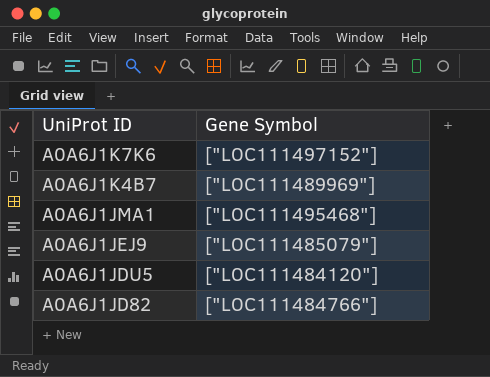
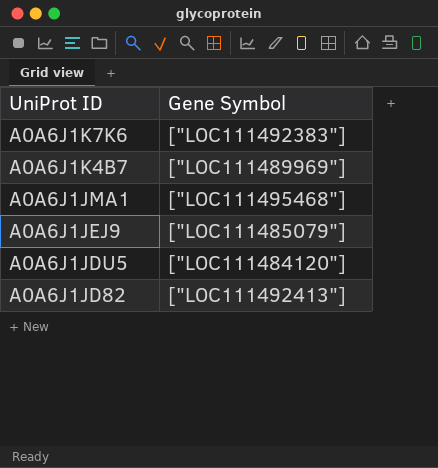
A0A6J1K7K6 | Gene Symbol: ["LOC111497152"] -> ["LOC111492383"]
A0A6J1JD82 | Gene Symbol: ["LOC111484766"] -> ["LOC111492413"]

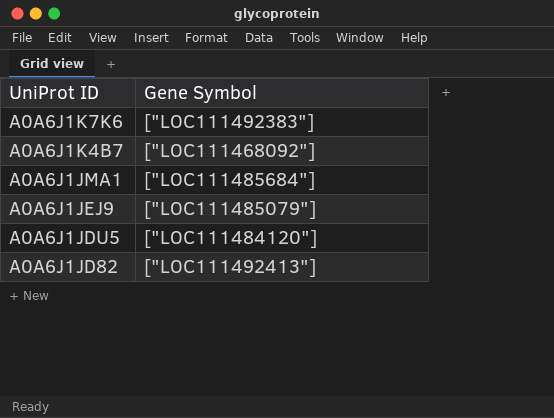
A0A6J1K4B7 | Gene Symbol: ["LOC111489969"] -> ["LOC111468092"]
A0A6J1JMA1 | Gene Symbol: ["LOC111495468"] -> ["LOC111485684"]

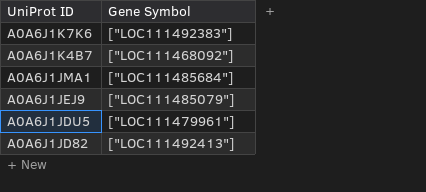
A0A6J1JDU5 | Gene Symbol: ["LOC111484120"] -> ["LOC111479961"]

